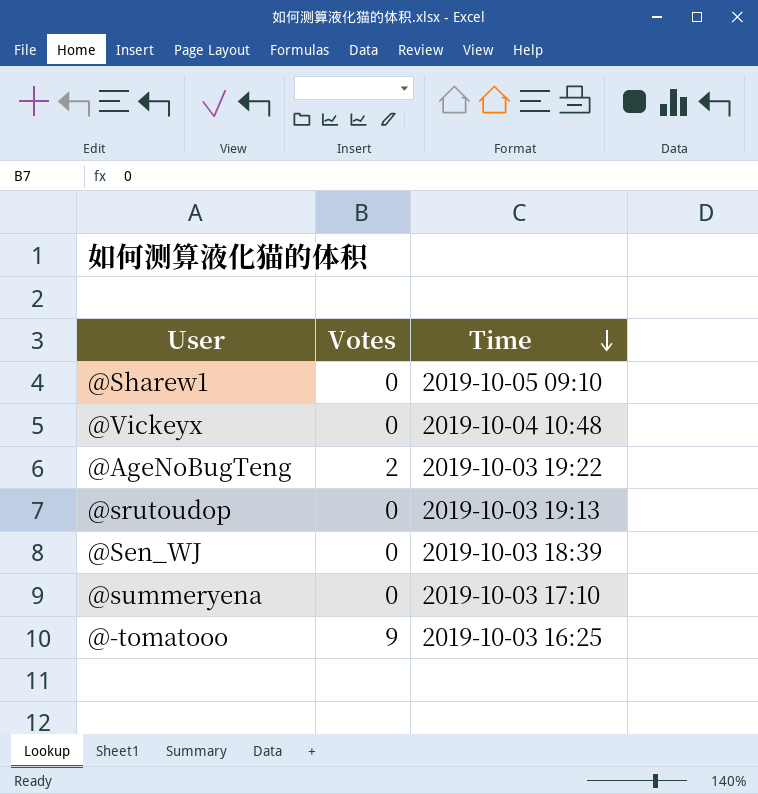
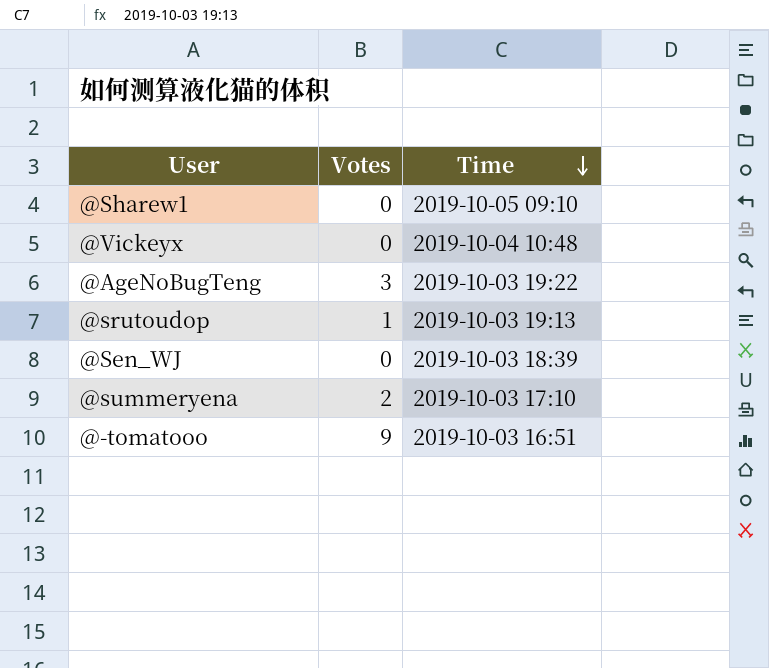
@AgeNoBugTeng | Votes: 2 -> 3
@srutoudop | Votes: 0 -> 1
@summeryena | Votes: 0 -> 2
@-tomatooo | Time: 2019-10-03 16:25 -> 2019-10-03 16:51

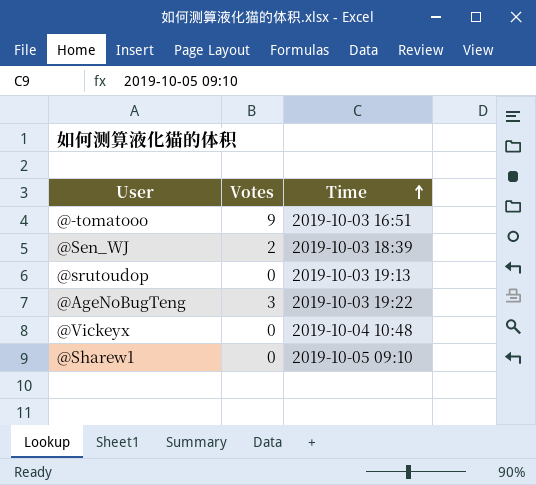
row order: Time descending -> Time ascending
row @summeryena: 2 | 2019-10-03 17:10 -> none
@Sen_WJ | Votes: 0 -> 2
@srutoudop | Votes: 1 -> 0

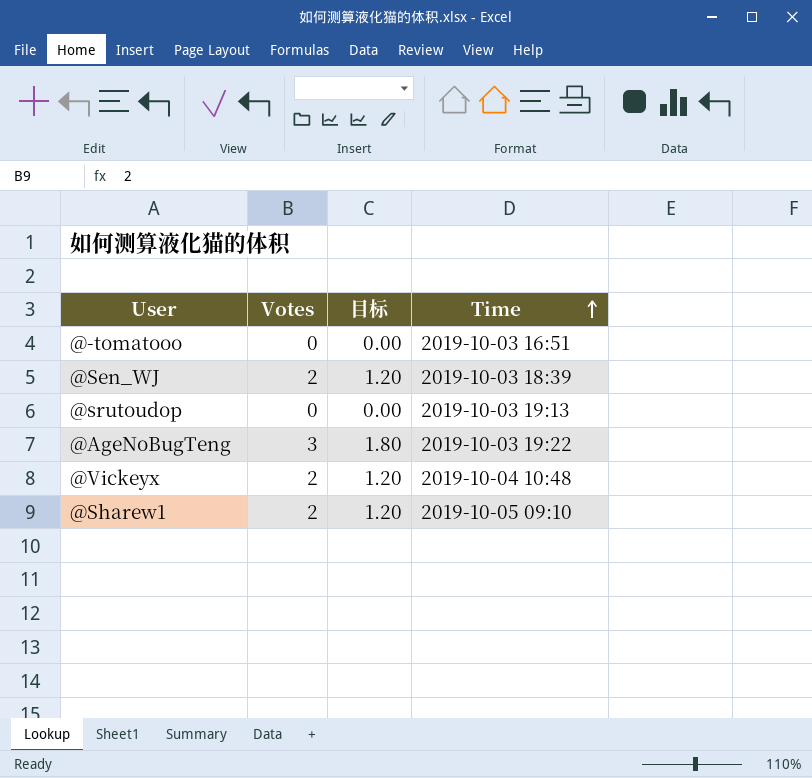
column 目标 | formula: none -> [Votes] * 0.6
@-tomatooo | Votes: 9 -> 0
@Vickeyx | Votes: 0 -> 2
@Sharew1 | Votes: 0 -> 2

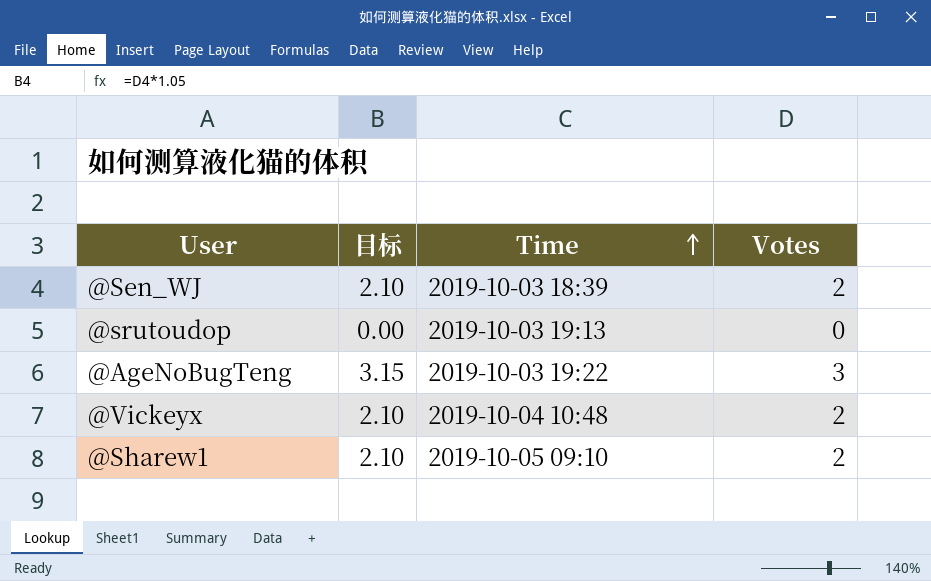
column 目标 | formula: [Votes] * 0.6 -> [Votes] * 1.05
column Votes | position: 2 -> 4
row @-tomatooo: 0 | 0.00 | 2019-10-03 16:51 -> none

